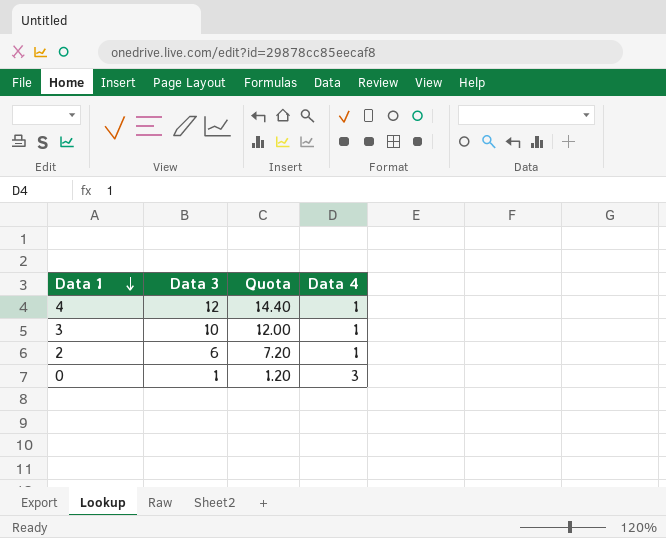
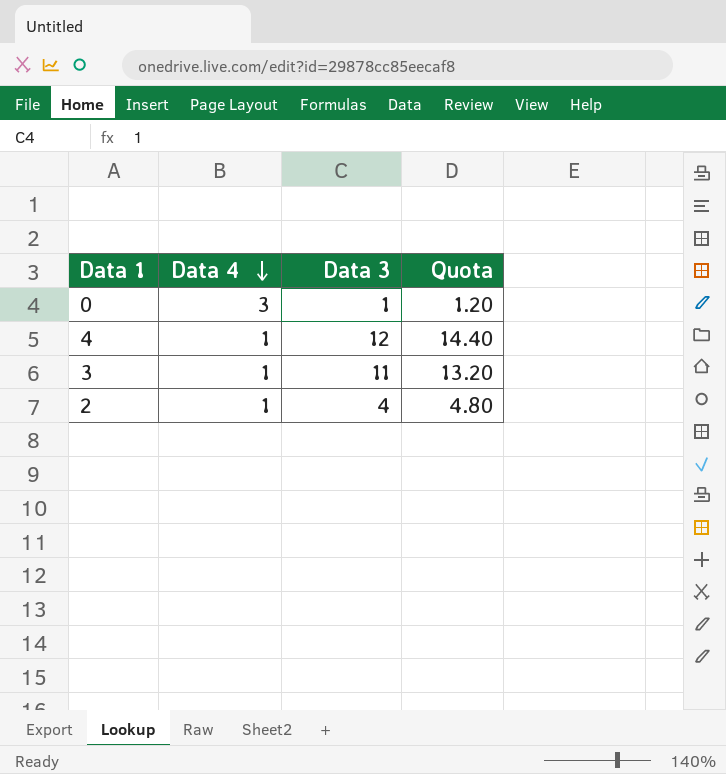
row order: Data 1 descending -> Data 4 descending
column Data 4 | position: 4 -> 2
3 | Data 3: 10 -> 11
3 | Quota: 12.00 -> 13.20
2 | Data 3: 6 -> 4
2 | Quota: 7.20 -> 4.80

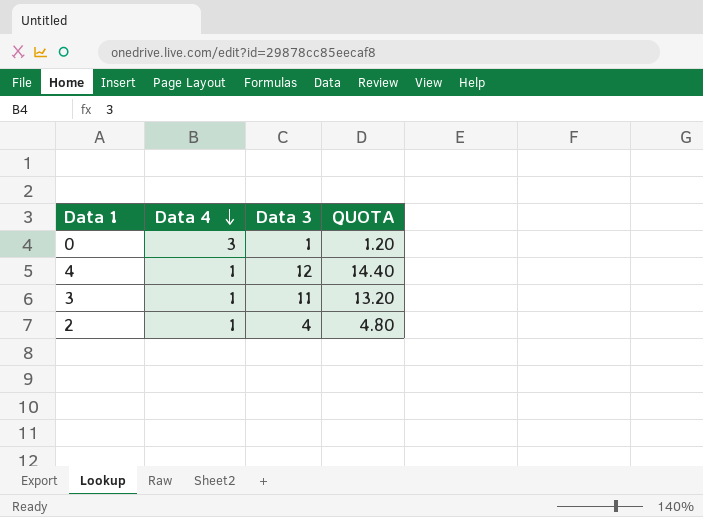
column name: Quota -> QUOTA

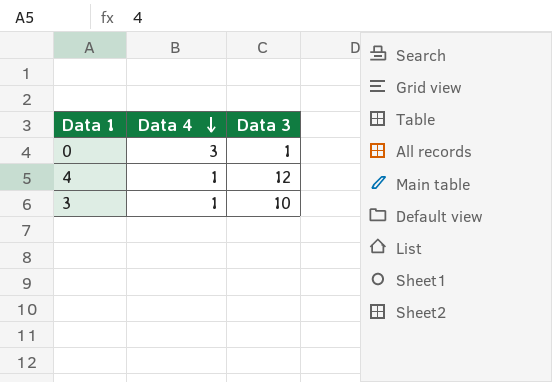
column QUOTA | formula: [Data 3] * 1.2 -> none
row 2: 1 | 4 | 4.80 -> none
3 | Data 3: 11 -> 10

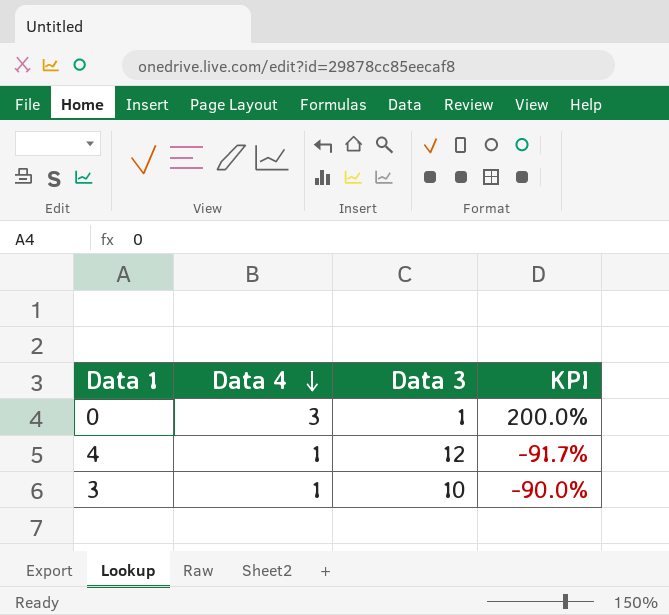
column KPI | formula: none -> ([Data 4] - [Data 3]) / [Data 3]

